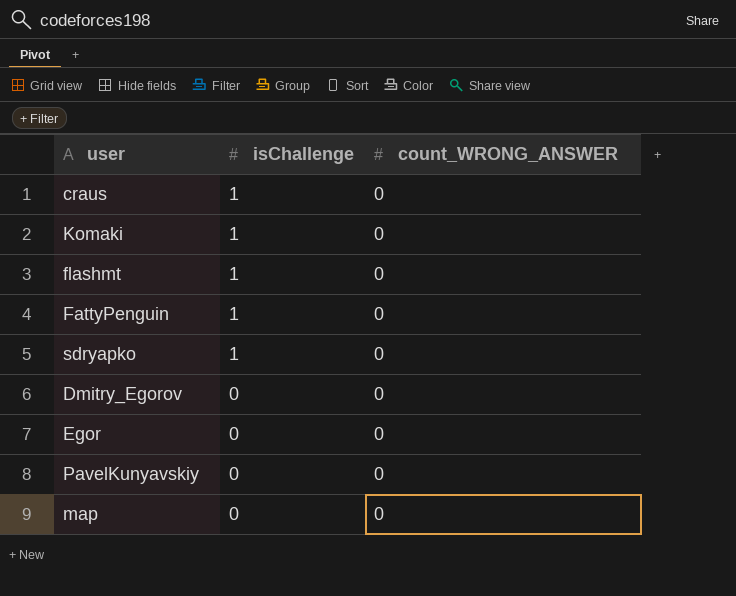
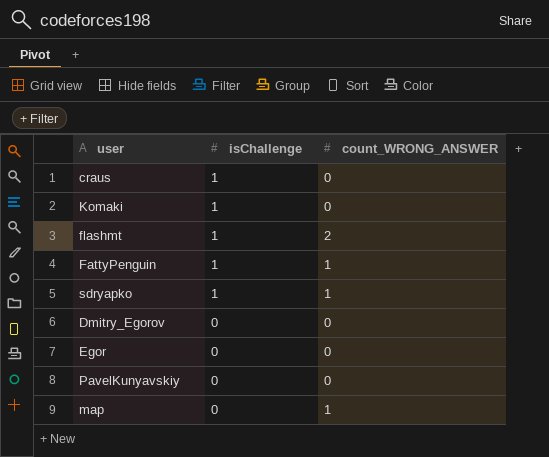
flashmt | count_WRONG_ANSWER: 0 -> 2
FattyPenguin | count_WRONG_ANSWER: 0 -> 1
sdryapko | count_WRONG_ANSWER: 0 -> 1
map | count_WRONG_ANSWER: 0 -> 1

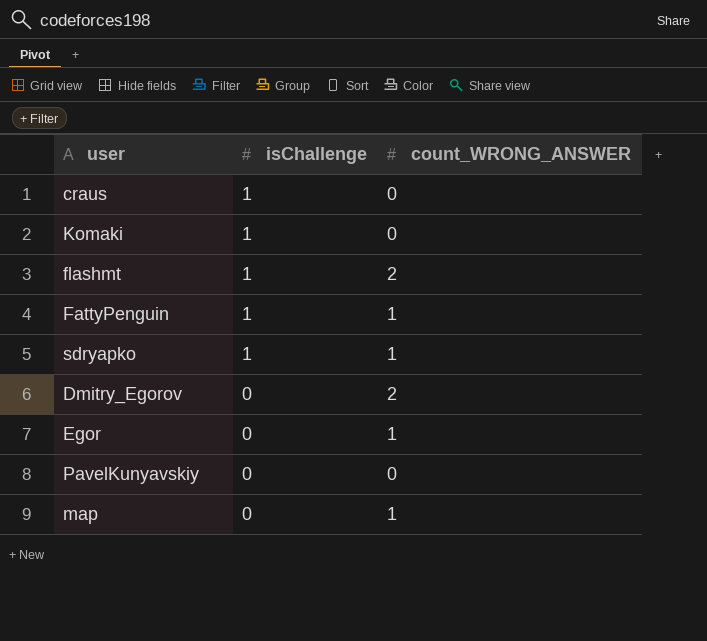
Dmitry_Egorov | count_WRONG_ANSWER: 0 -> 2
Egor | count_WRONG_ANSWER: 0 -> 1

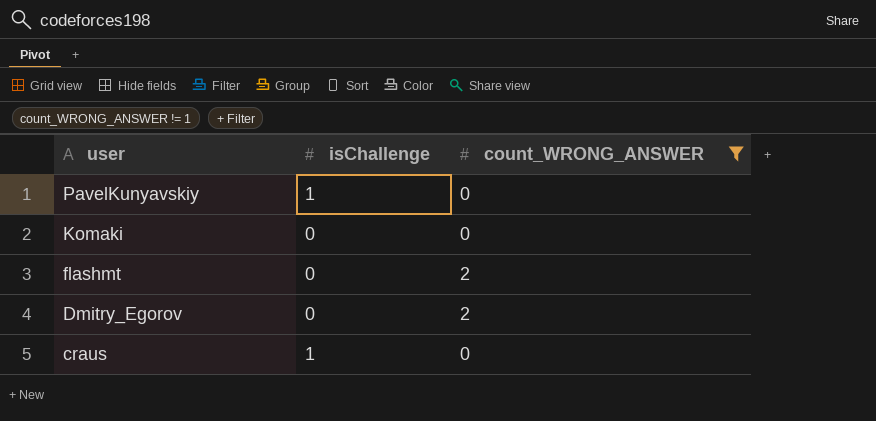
filter: none -> count_WRONG_ANSWER != 1
row order: isChallenge descending -> user descending
PavelKunyavskiy | isChallenge: 0 -> 1
Komaki | isChallenge: 1 -> 0
flashmt | isChallenge: 1 -> 0

